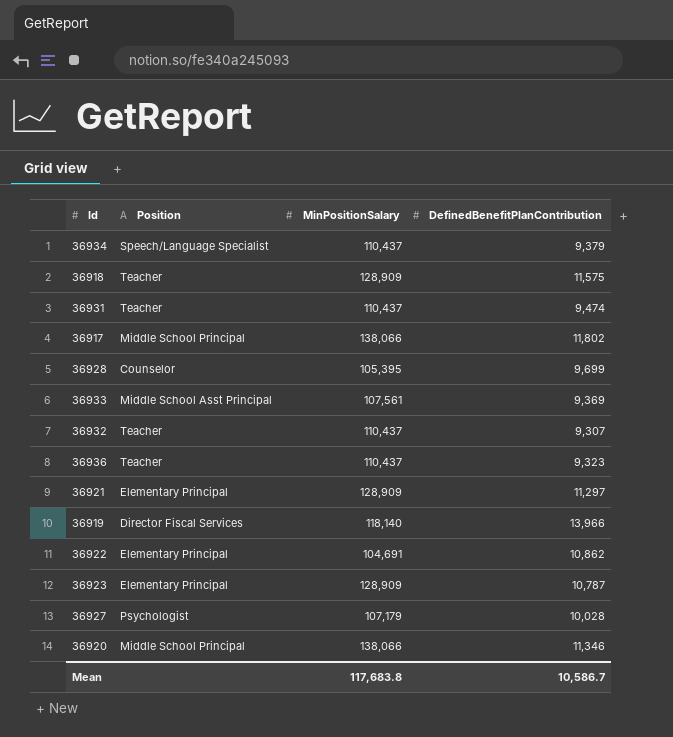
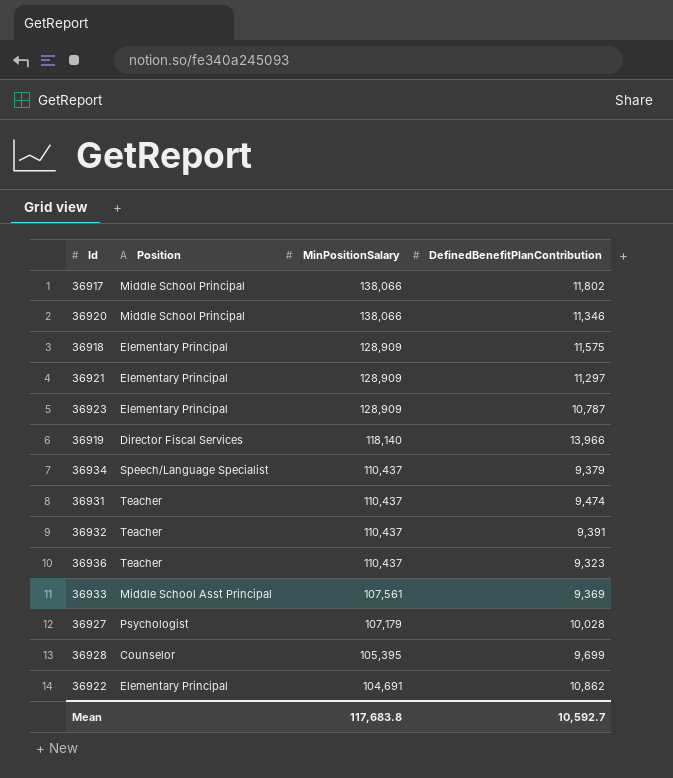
row order: none -> MinPositionSalary descending
36918 | Position: Teacher -> Elementary Principal
36932 | DefinedBenefitPlanContribution: 9,307 -> 9,391
Mean | DefinedBenefitPlanContribution: 10,586.7 -> 10,592.7

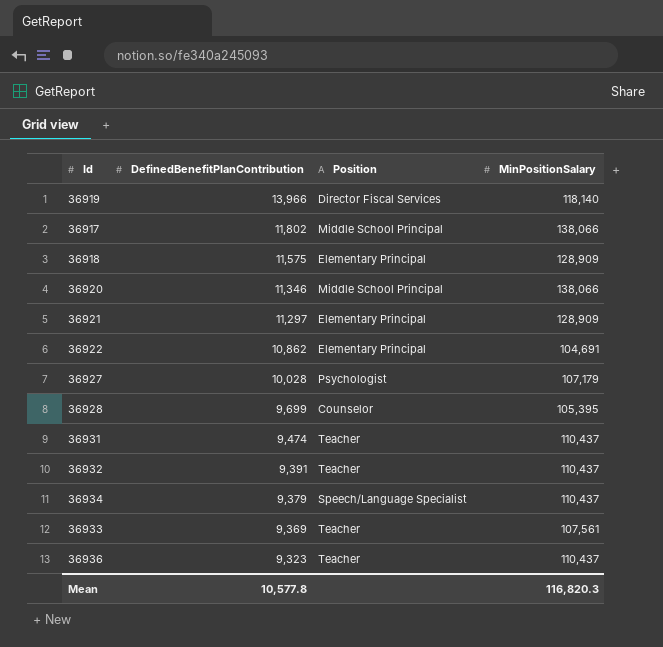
row order: MinPositionSalary descending -> DefinedBenefitPlanContribution descending
column DefinedBenefitPlanContribution | position: 4 -> 2
row 36923: Elementary Principal | 128,909 | 10,787 -> none
36933 | Position: Middle School Asst Principal -> Teacher
Mean | DefinedBenefitPlanContribution: 10,592.7 -> 10,577.8
Mean | MinPositionSalary: 117,683.8 -> 116,820.3

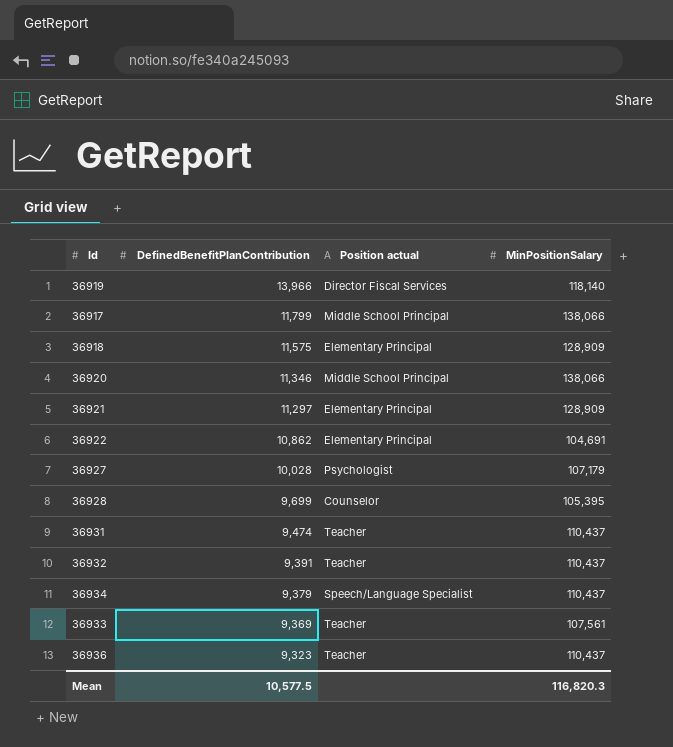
column name: Position -> Position actual
36917 | DefinedBenefitPlanContribution: 11,802 -> 11,799
Mean | DefinedBenefitPlanContribution: 10,577.8 -> 10,577.5

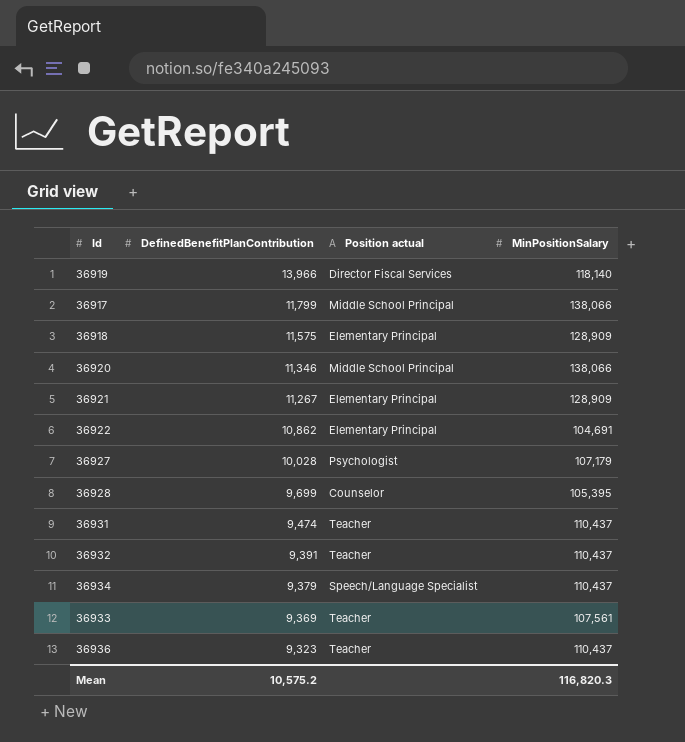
36921 | DefinedBenefitPlanContribution: 11,297 -> 11,267
Mean | DefinedBenefitPlanContribution: 10,577.5 -> 10,575.2

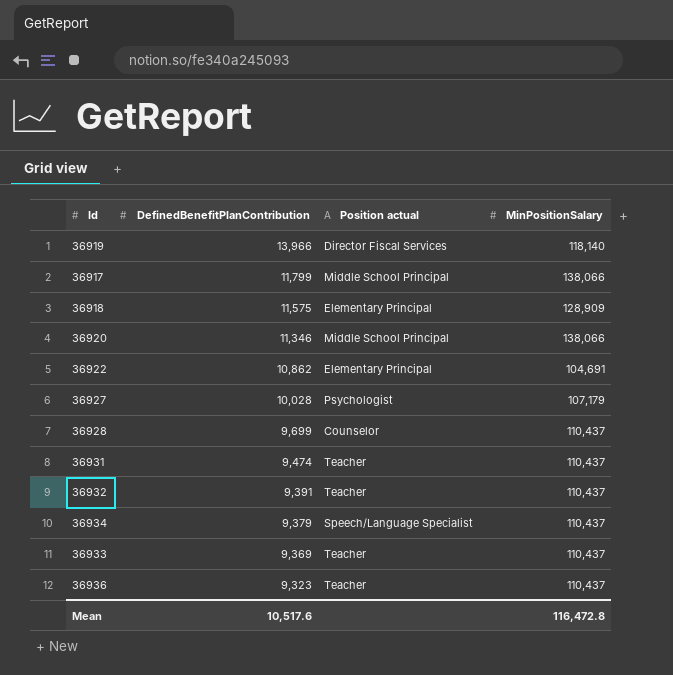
row 36921: 11,267 | Elementary Principal | 128,909 -> none
36928 | MinPositionSalary: 105,395 -> 110,437
36933 | MinPositionSalary: 107,561 -> 110,437
Mean | DefinedBenefitPlanContribution: 10,575.2 -> 10,517.6
Mean | MinPositionSalary: 116,820.3 -> 116,472.8

